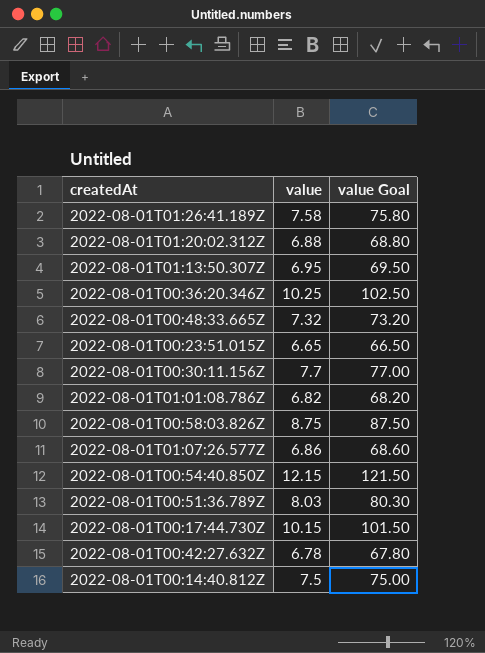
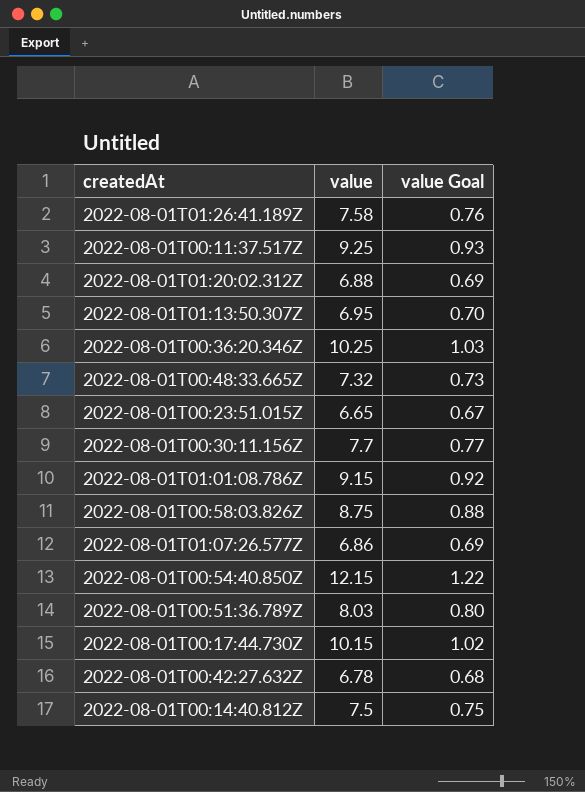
column value Goal | formula: [value] * 10 -> [value] * 0.1
row 2022-08-01T00:11:37.517Z: none -> 9.25 | 0.93
2022-08-01T01:01:08.786Z | value: 6.82 -> 9.15

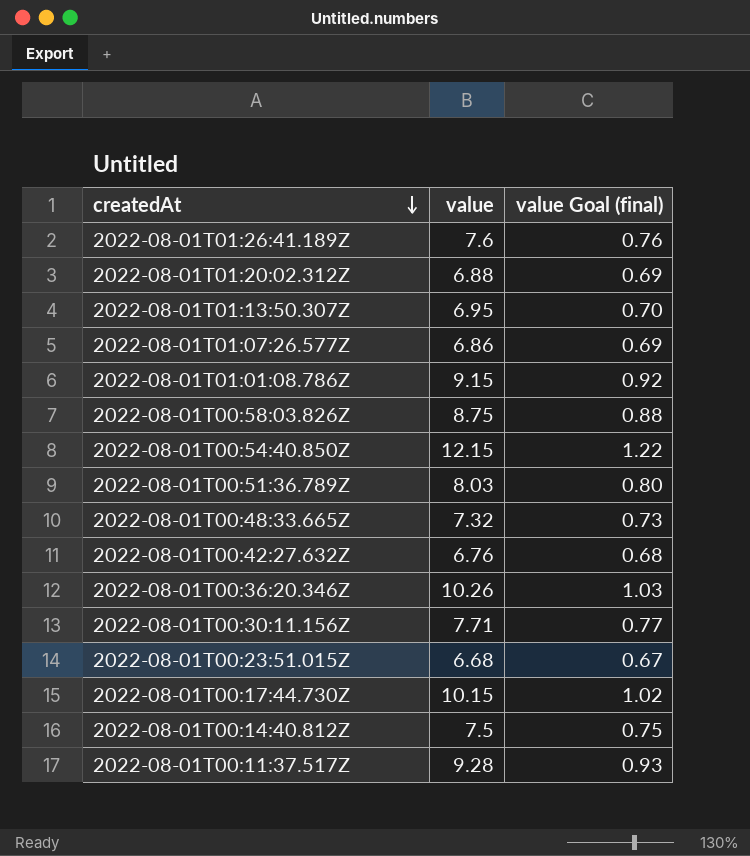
row order: none -> createdAt descending
column name: value Goal -> value Goal (final)
2022-08-01T01:26:41.189Z | value: 7.58 -> 7.6
2022-08-01T00:42:27.632Z | value: 6.78 -> 6.76
2022-08-01T00:36:20.346Z | value: 10.25 -> 10.26
2022-08-01T00:30:11.156Z | value: 7.7 -> 7.71
2022-08-01T00:23:51.015Z | value: 6.65 -> 6.68
2022-08-01T00:11:37.517Z | value: 9.25 -> 9.28

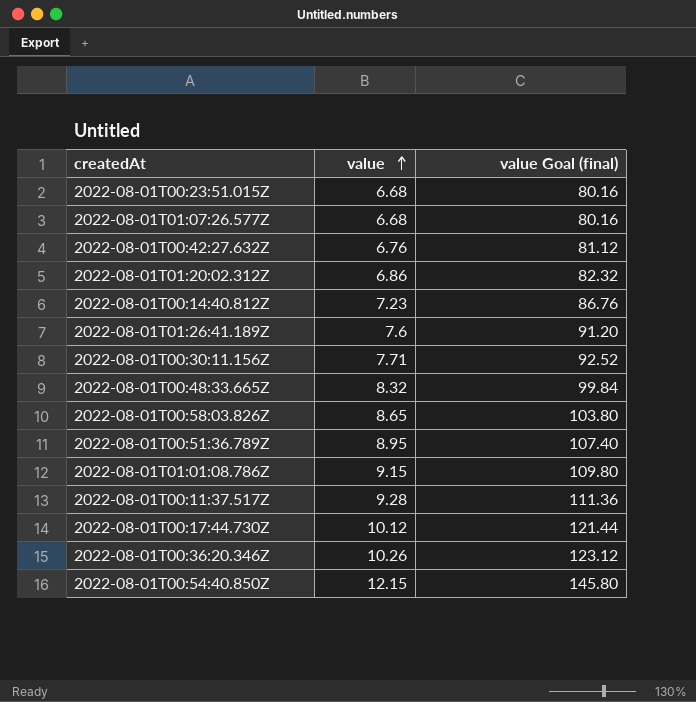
row order: createdAt descending -> value ascending
column value Goal (final) | formula: [value] * 0.1 -> [value] * 12
row 2022-08-01T01:13:50.307Z: 6.95 | 0.70 -> none
2022-08-01T01:07:26.577Z | value: 6.86 -> 6.68
2022-08-01T01:20:02.312Z | value: 6.88 -> 6.86
2022-08-01T00:14:40.812Z | value: 7.5 -> 7.23
2022-08-01T00:48:33.665Z | value: 7.32 -> 8.32
2022-08-01T00:58:03.826Z | value: 8.75 -> 8.65
2022-08-01T00:51:36.789Z | value: 8.03 -> 8.95
2022-08-01T00:17:44.730Z | value: 10.15 -> 10.12

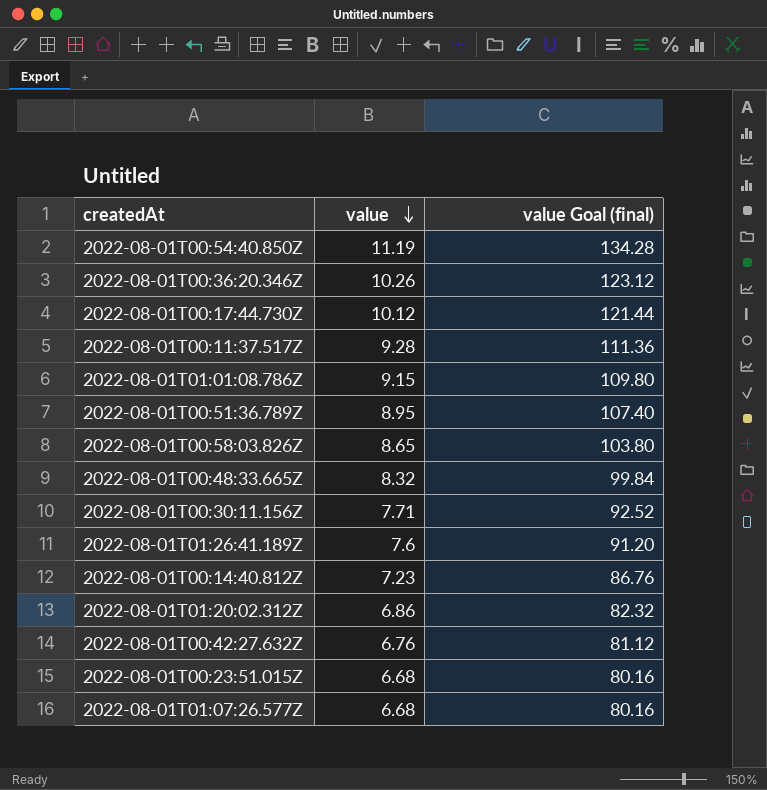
row order: value ascending -> value descending
2022-08-01T00:54:40.850Z | value: 12.15 -> 11.19
2022-08-01T00:54:40.850Z | value Goal (final): 145.80 -> 134.28

